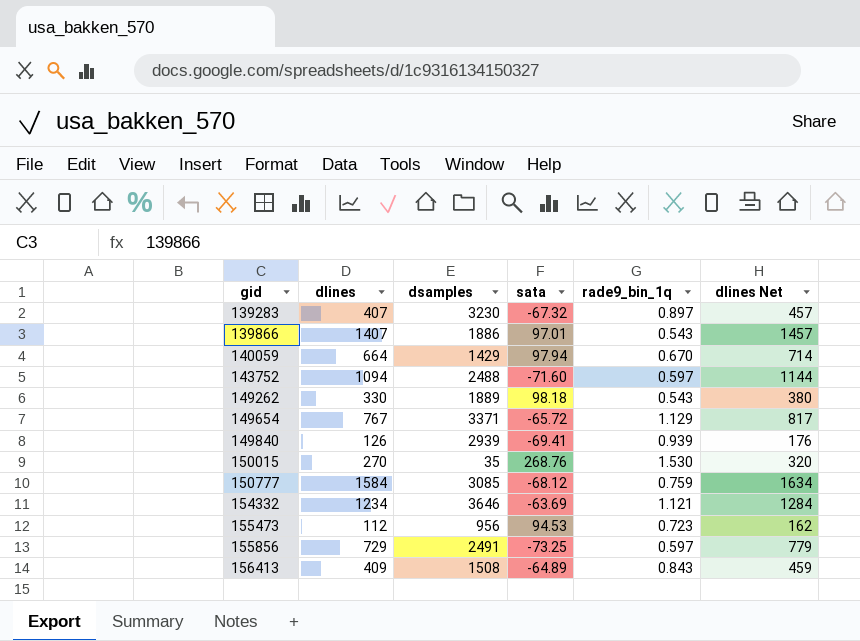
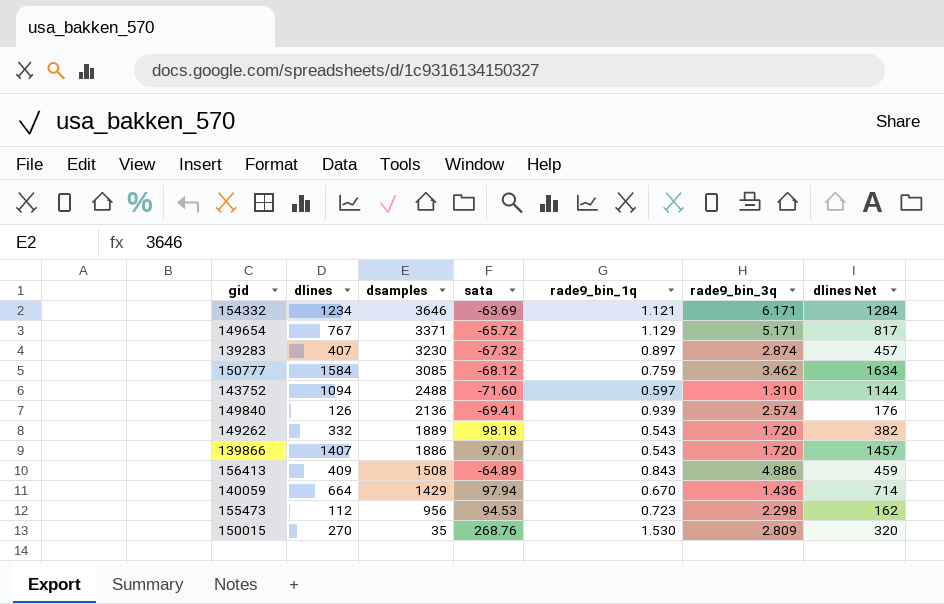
row order: gid ascending -> dsamples descending
column rade9_bin_3q | position: none -> 6
row 155856: 729 | 2491 | -73.25 | 0.597 | 779 -> none
149840 | dsamples: 2939 -> 2136
149262 | dlines: 330 -> 332
149262 | dlines Net: 380 -> 382

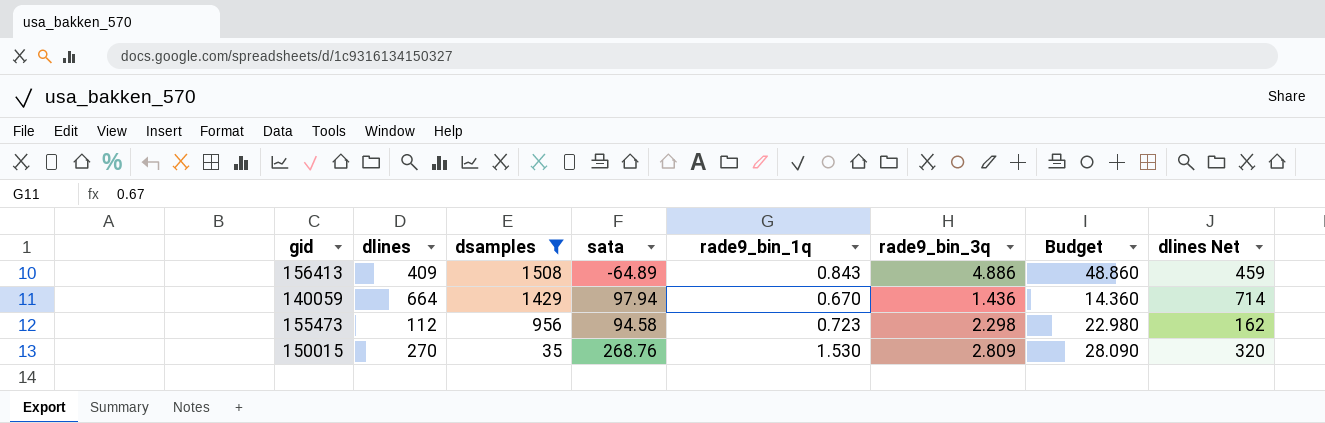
filter: none -> dsamples <= 1508
column Budget | formula: none -> [rade9_bin_3q] * 10
155473 | sata: 94.53 -> 94.58

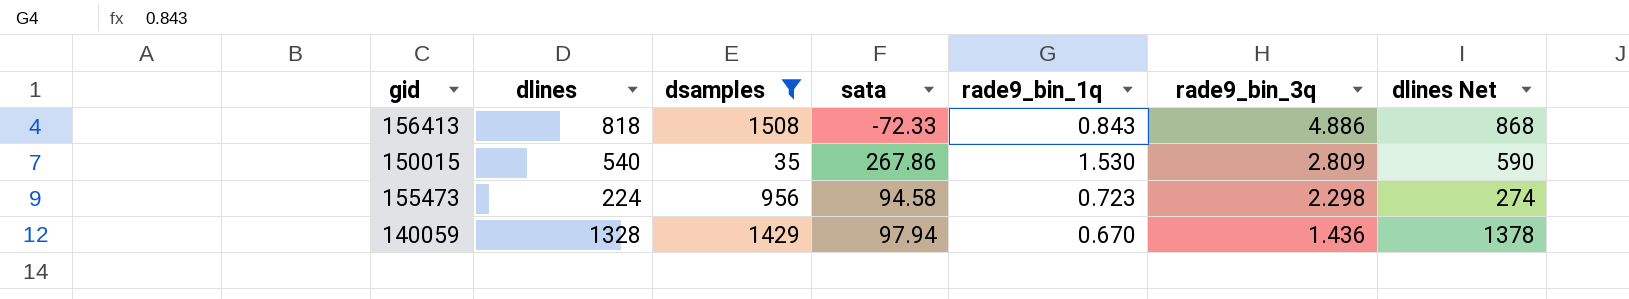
row order: dsamples descending -> rade9_bin_3q descending
column Budget | formula: [rade9_bin_3q] * 10 -> none
156413 | dlines: 409 -> 818
156413 | sata: -64.89 -> -72.33
156413 | dlines Net: 459 -> 868
150015 | dlines: 270 -> 540
150015 | sata: 268.76 -> 267.86
150015 | dlines Net: 320 -> 590
155473 | dlines: 112 -> 224
155473 | dlines Net: 162 -> 274
140059 | dlines: 664 -> 1328
140059 | dlines Net: 714 -> 1378

